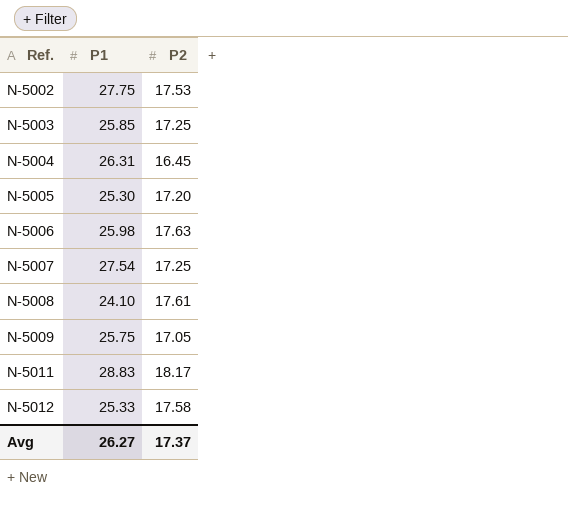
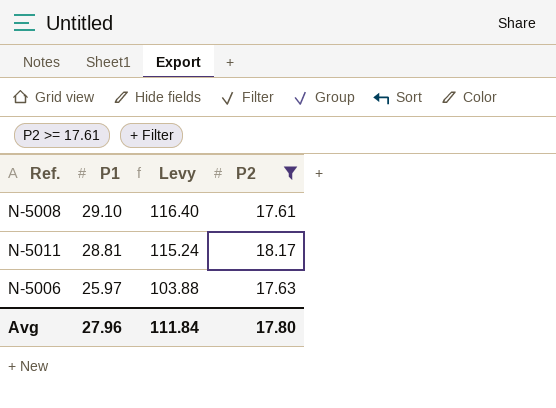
filter: none -> P2 >= 17.61
row order: Ref. ascending -> P1 descending
column Levy | formula: none -> [P1] * 4
N-5008 | P1: 24.10 -> 29.10
N-5011 | P1: 28.83 -> 28.81
N-5006 | P1: 25.98 -> 25.97
Avg | P1: 26.27 -> 27.96
Avg | P2: 17.37 -> 17.80

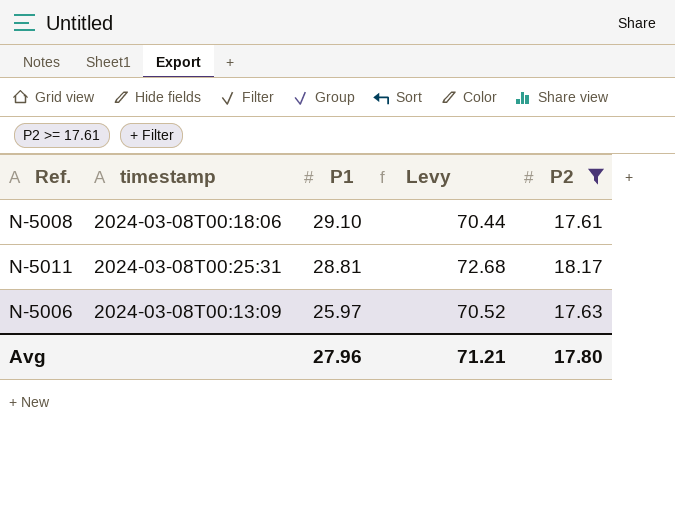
column timestamp | position: none -> 2
column Levy | formula: [P1] * 4 -> [P2] * 4
Avg | Levy: 111.84 -> 71.21

